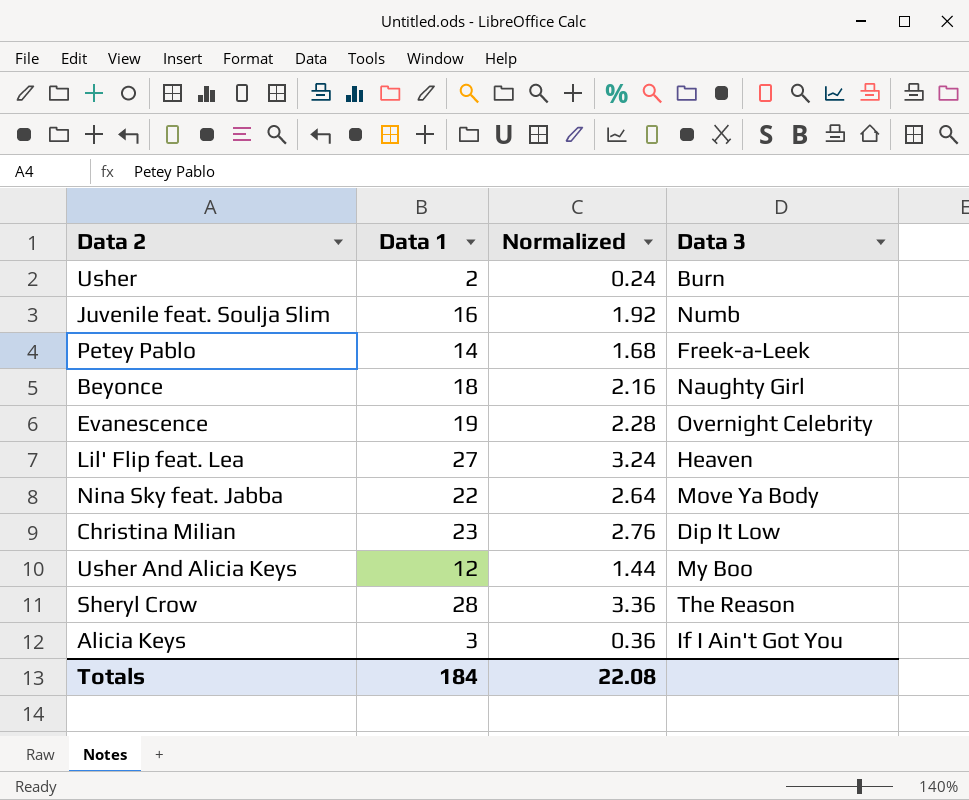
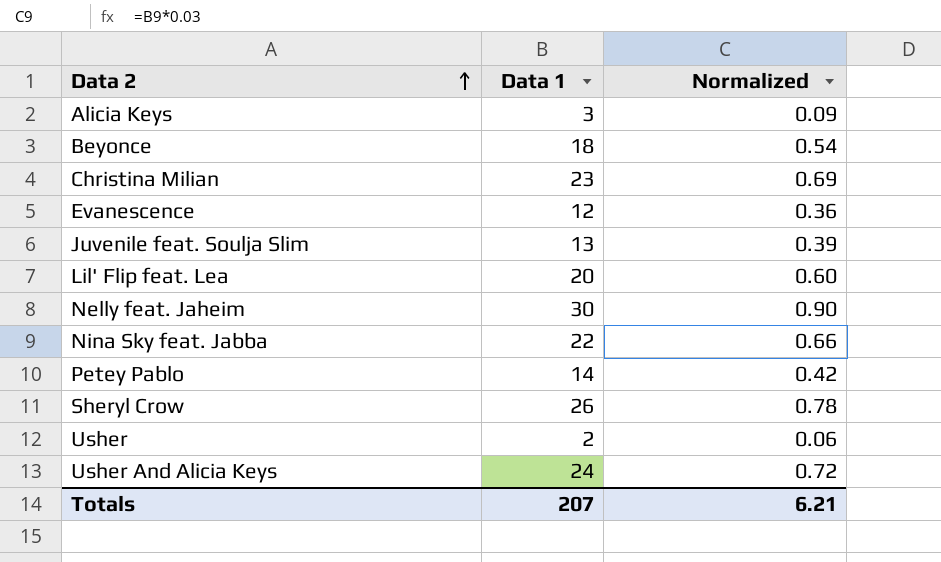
row order: none -> Data 2 ascending
column Data 3 | position: 4 -> none
column Normalized | formula: [Data 1] * 0.12 -> [Data 1] * 0.03
Evanescence | Data 1: 19 -> 12
Juvenile feat. Soulja Slim | Data 1: 16 -> 13
Lil' Flip feat. Lea | Data 1: 27 -> 20
row Nelly feat. Jaheim: none -> 30 | 0.90
Sheryl Crow | Data 1: 28 -> 26
Usher And Alicia Keys | Data 1: 12 -> 24
Totals | Data 1: 184 -> 207
Totals | Normalized: 22.08 -> 6.21

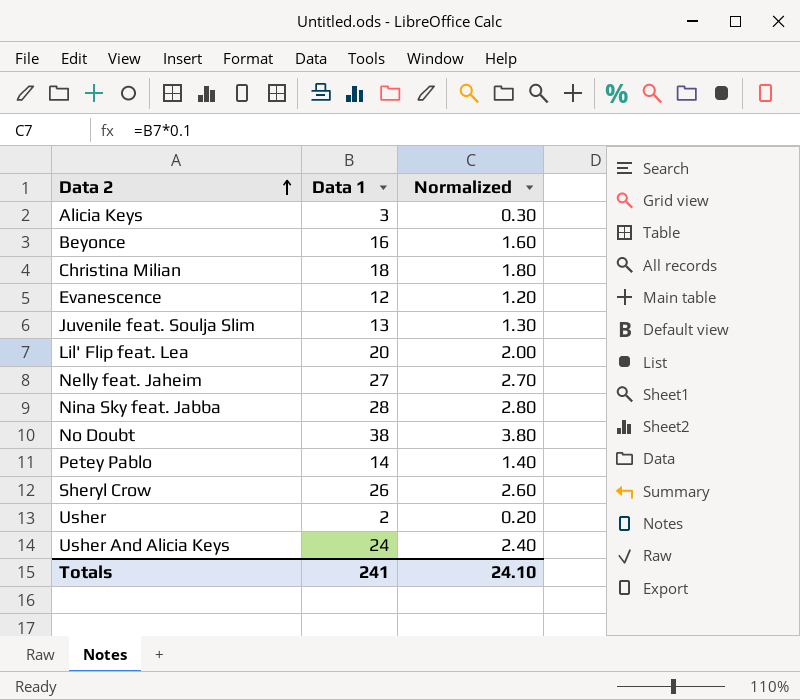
column Normalized | formula: [Data 1] * 0.03 -> [Data 1] * 0.1
Beyonce | Data 1: 18 -> 16
Christina Milian | Data 1: 23 -> 18
Nelly feat. Jaheim | Data 1: 30 -> 27
Nina Sky feat. Jabba | Data 1: 22 -> 28
row No Doubt: none -> 38 | 3.80
Totals | Data 1: 207 -> 241
Totals | Normalized: 6.21 -> 24.10

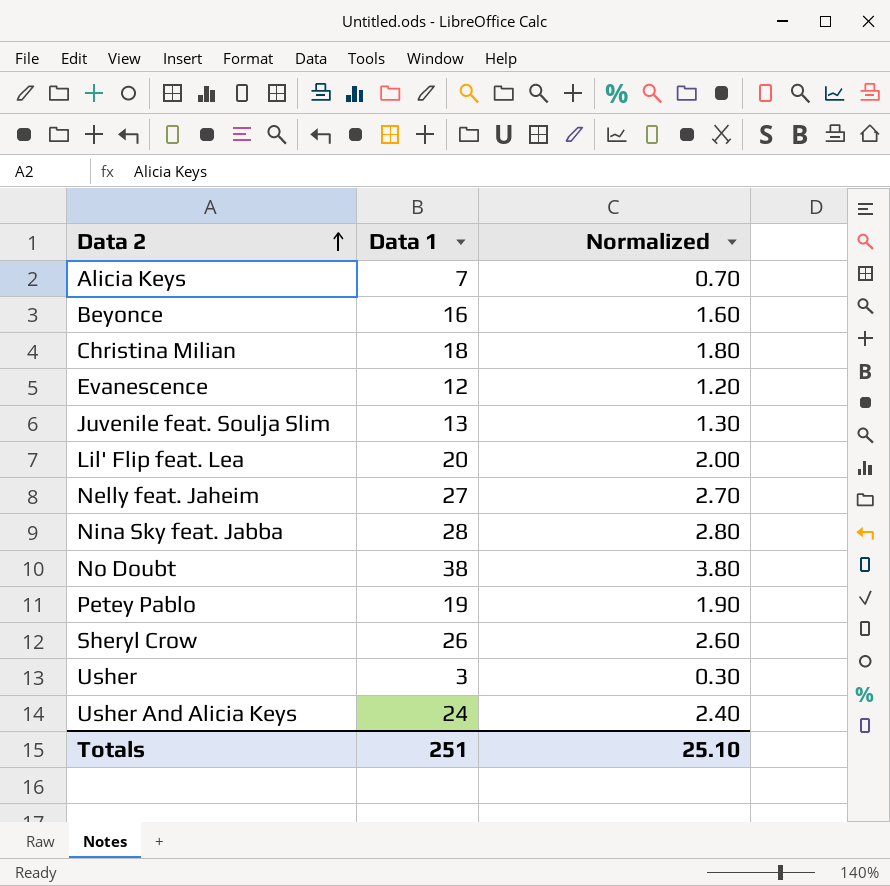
Alicia Keys | Data 1: 3 -> 7
Alicia Keys | Normalized: 0.30 -> 0.70
Petey Pablo | Data 1: 14 -> 19
Petey Pablo | Normalized: 1.40 -> 1.90
Usher | Data 1: 2 -> 3
Usher | Normalized: 0.20 -> 0.30
Totals | Data 1: 241 -> 251
Totals | Normalized: 24.10 -> 25.10

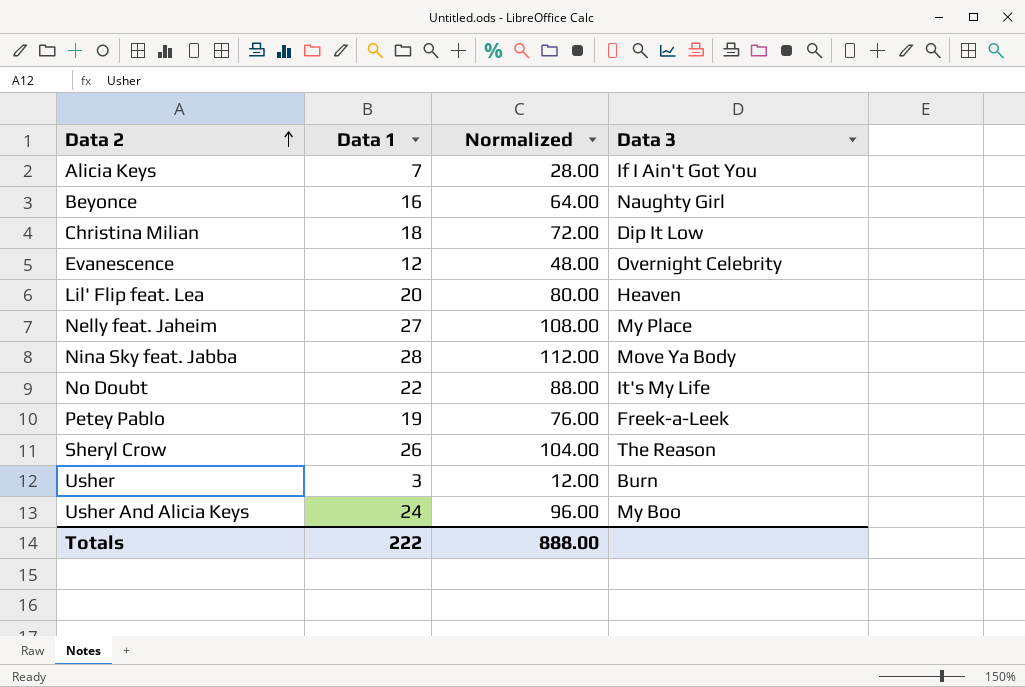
column Normalized | formula: [Data 1] * 0.1 -> [Data 1] * 4
column Data 3 | position: none -> 4
row Juvenile feat. Soulja Slim: 13 | 1.30 -> none
No Doubt | Data 1: 38 -> 22
Totals | Data 1: 251 -> 222
Totals | Normalized: 25.10 -> 888.00

